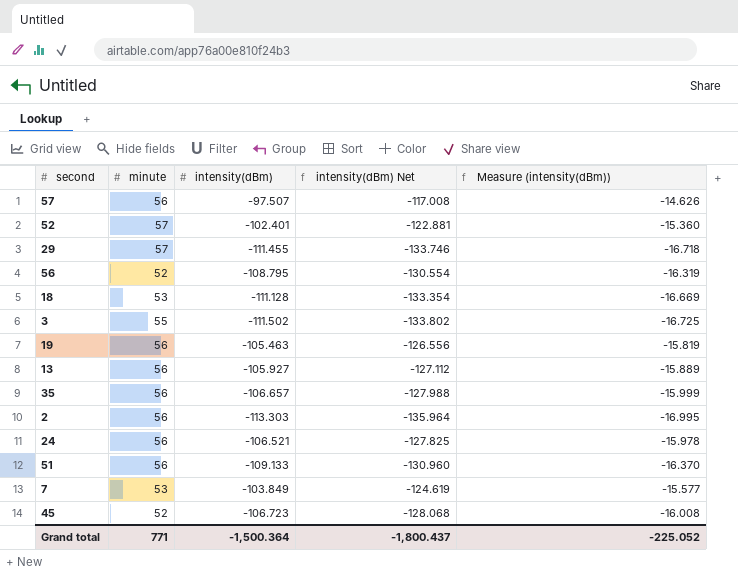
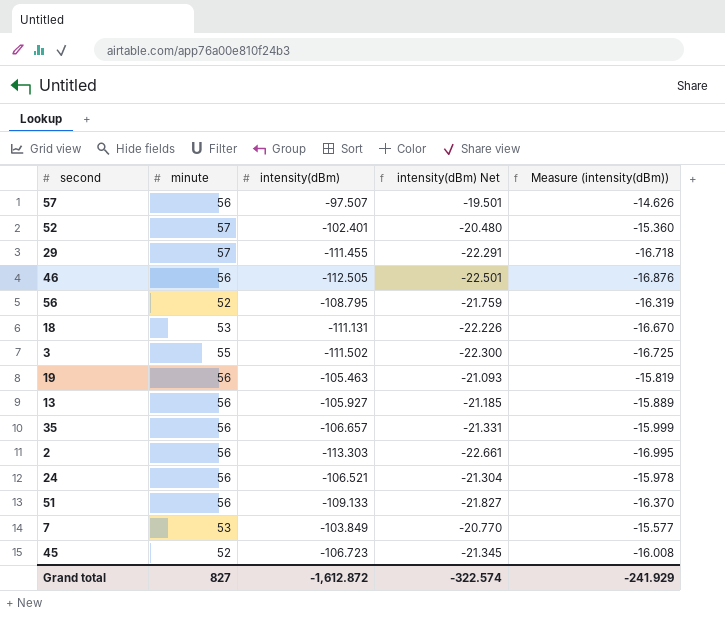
column intensity(dBm) Net | formula: [intensity(dBm)] * 1.2 -> [intensity(dBm)] * 0.2
row 46: none -> 56 | -112.505 | -22.501 | -16.876
18 | intensity(dBm): -111.128 -> -111.131
18 | Measure (intensity(dBm)): -16.669 -> -16.670
Grand total | minute: 771 -> 827
Grand total | intensity(dBm): -1,500.364 -> -1,612.872
Grand total | intensity(dBm) Net: -1,800.437 -> -322.574
Grand total | Measure (intensity(dBm)): -225.052 -> -241.929

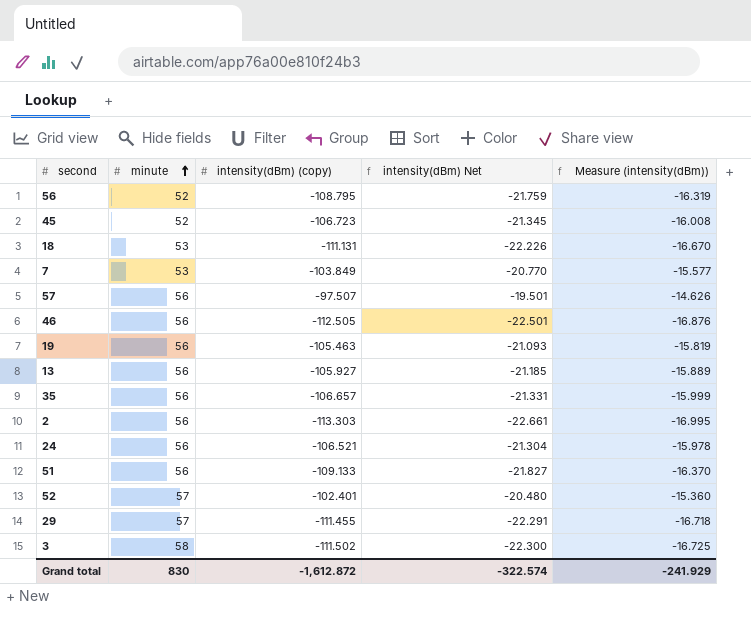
row order: none -> minute ascending
column name: intensity(dBm) -> intensity(dBm) (copy)
3 | minute: 55 -> 58
Grand total | minute: 827 -> 830

